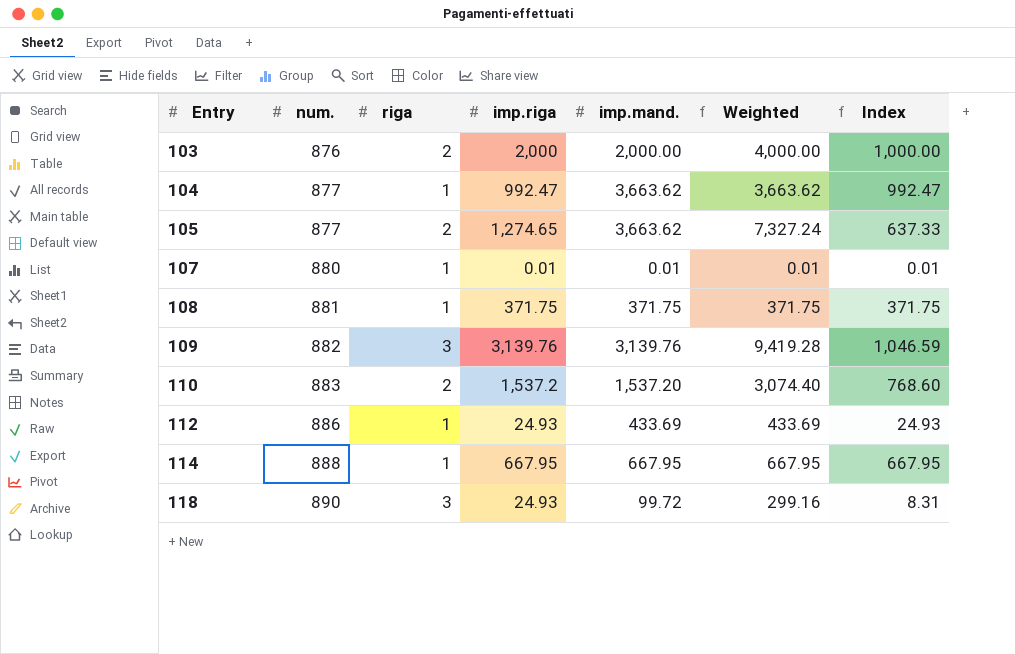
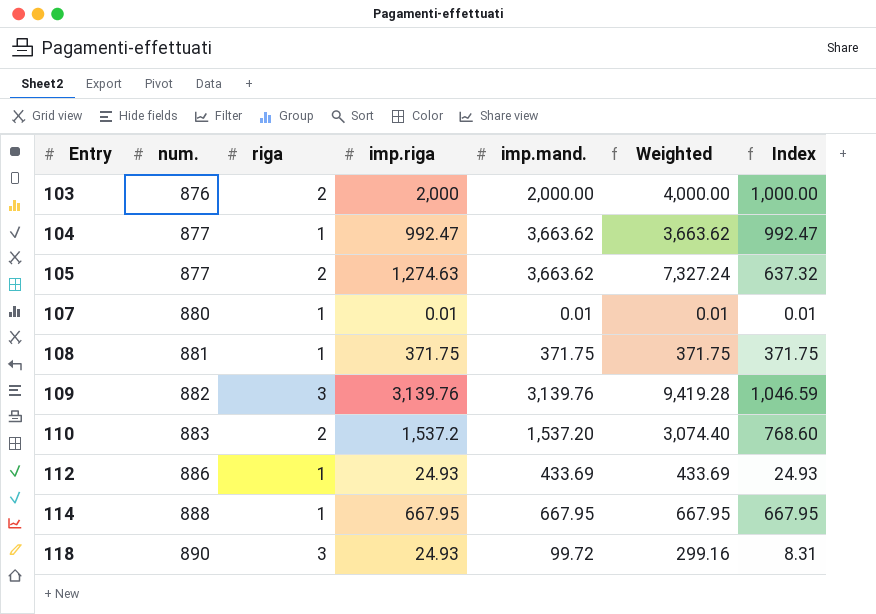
105 | imp.riga: 1,274.65 -> 1,274.63
105 | Index: 637.33 -> 637.32

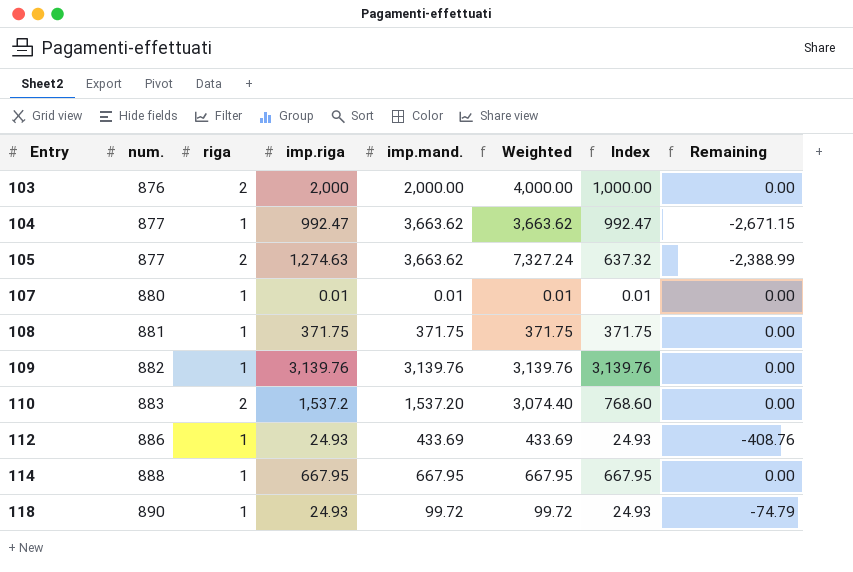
column Remaining | formula: none -> [imp.riga] - [imp.mand.]
109 | riga: 3 -> 1
109 | Weighted: 9,419.28 -> 3,139.76
109 | Index: 1,046.59 -> 3,139.76
118 | riga: 3 -> 1
118 | Weighted: 299.16 -> 99.72
118 | Index: 8.31 -> 24.93

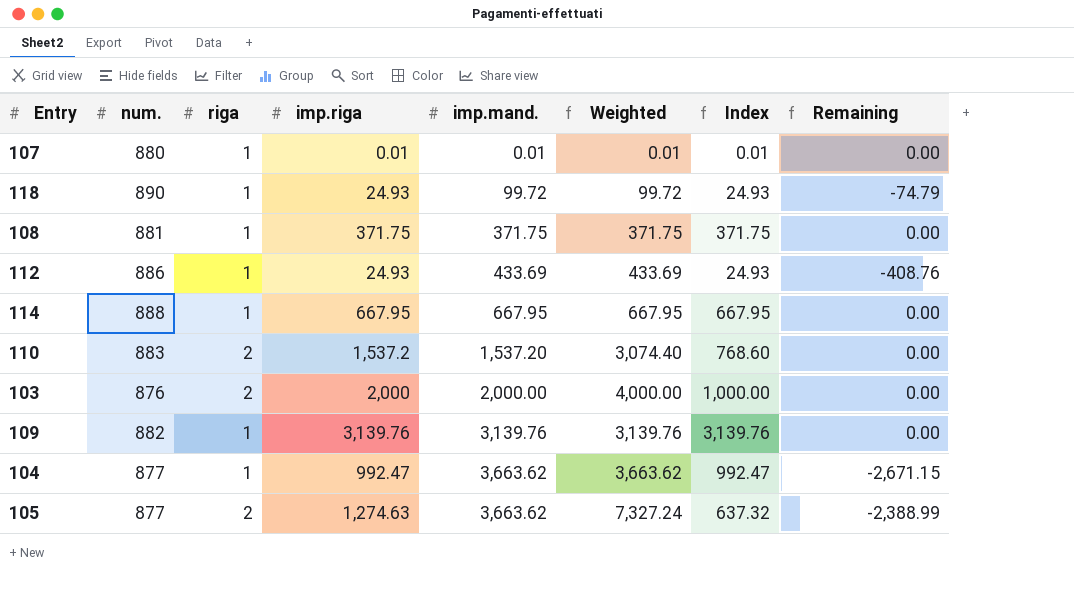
row order: Entry ascending -> imp.mand. ascending

